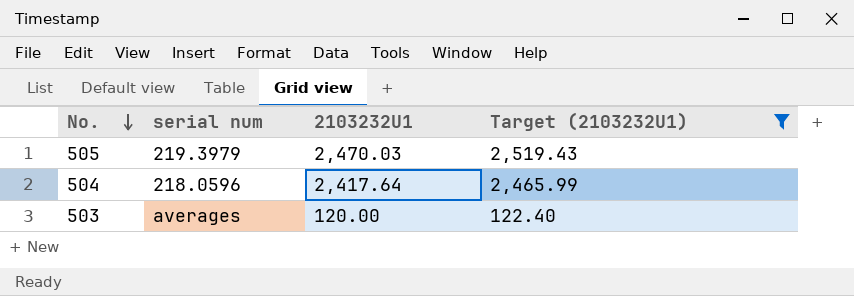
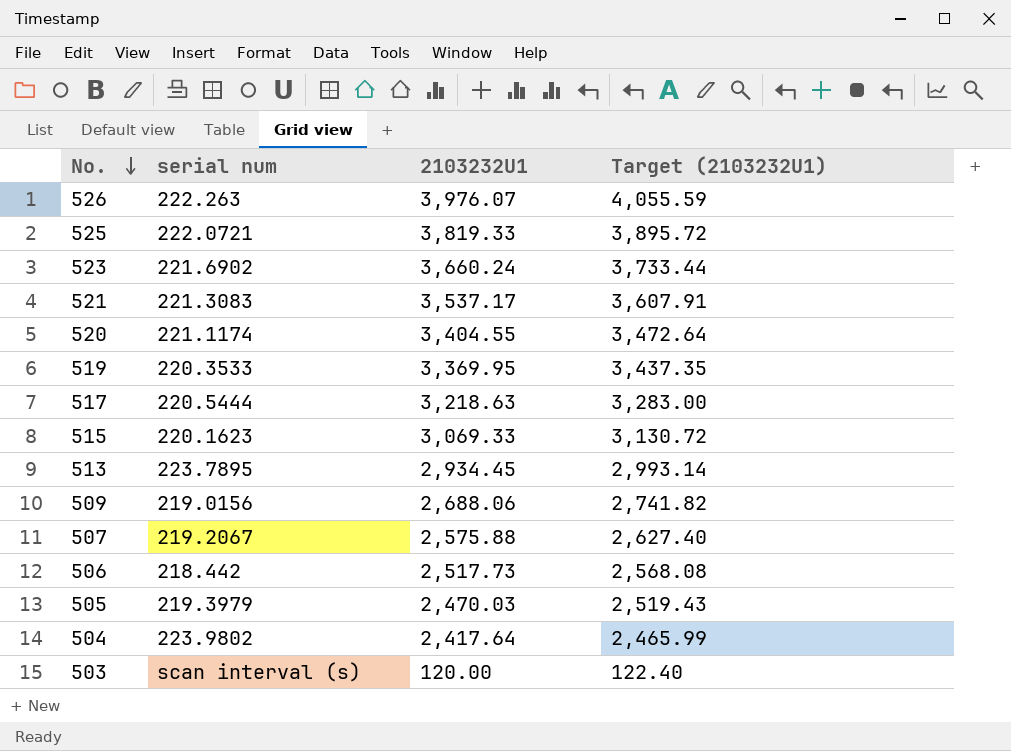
filter: Target (2103232U1) <= 2,519.43 -> none
504 | serial num: 218.0596 -> 223.9802
503 | serial num: averages -> scan interval (s)

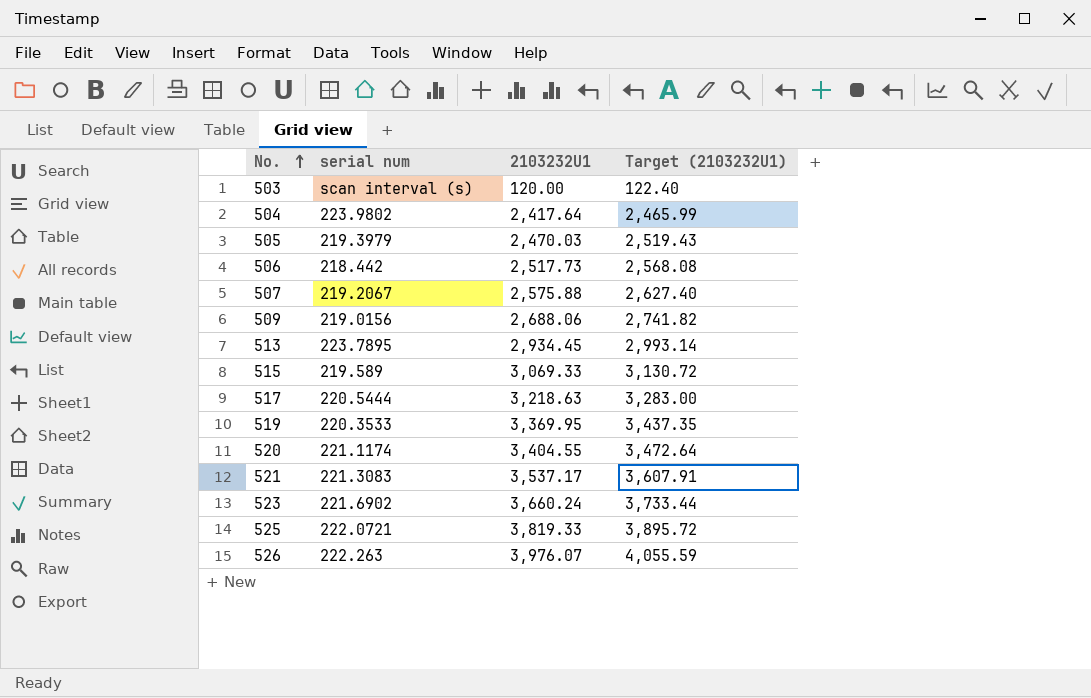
row order: No. descending -> No. ascending
515 | serial num: 220.1623 -> 219.589

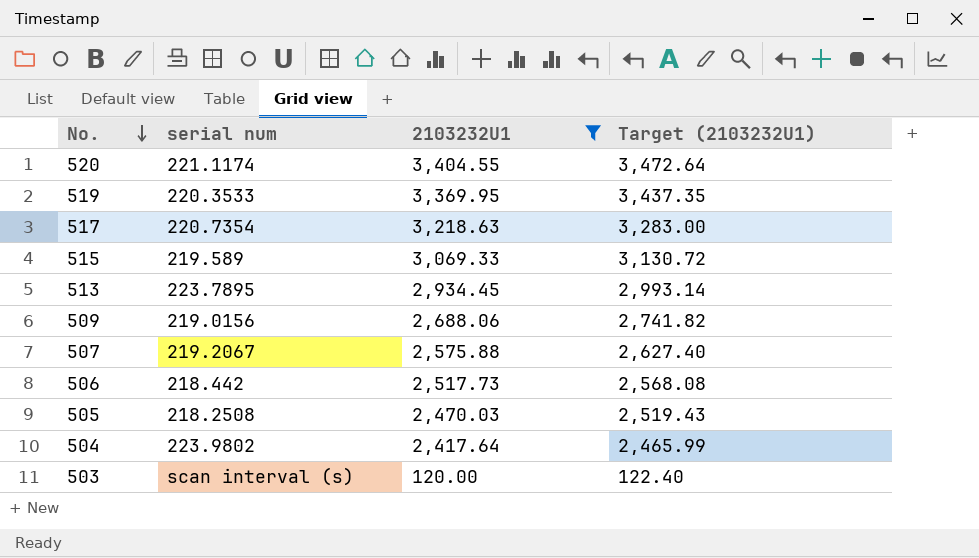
filter: none -> 2103232U1 <= 3,404.55
row order: No. ascending -> No. descending
517 | serial num: 220.5444 -> 220.7354
505 | serial num: 219.3979 -> 218.2508

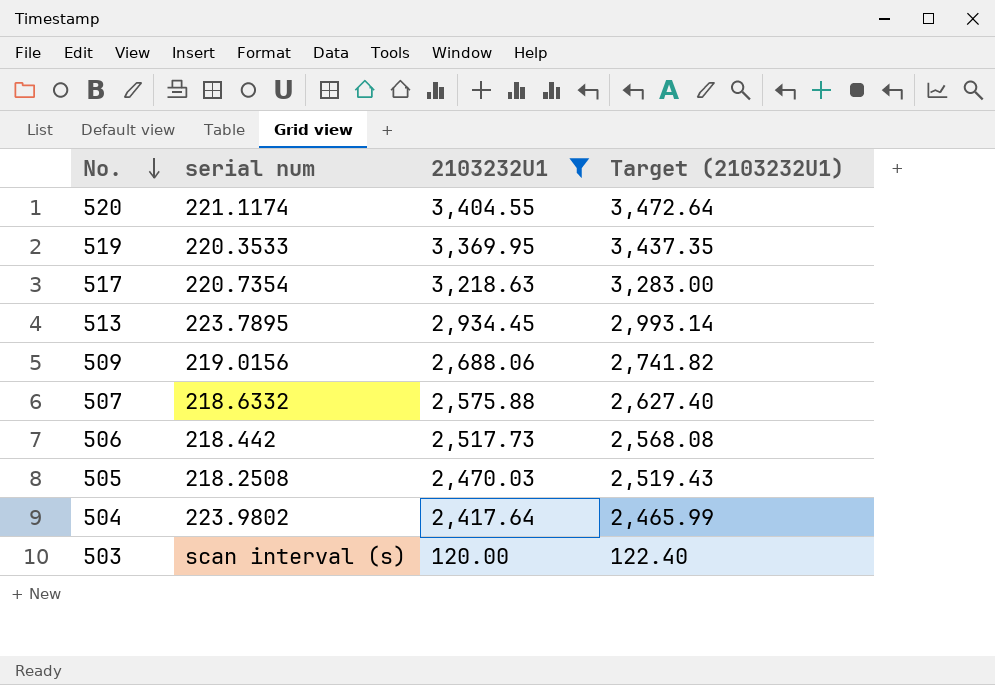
row 515: 219.589 | 3,069.33 | 3,130.72 -> none
507 | serial num: 219.2067 -> 218.6332

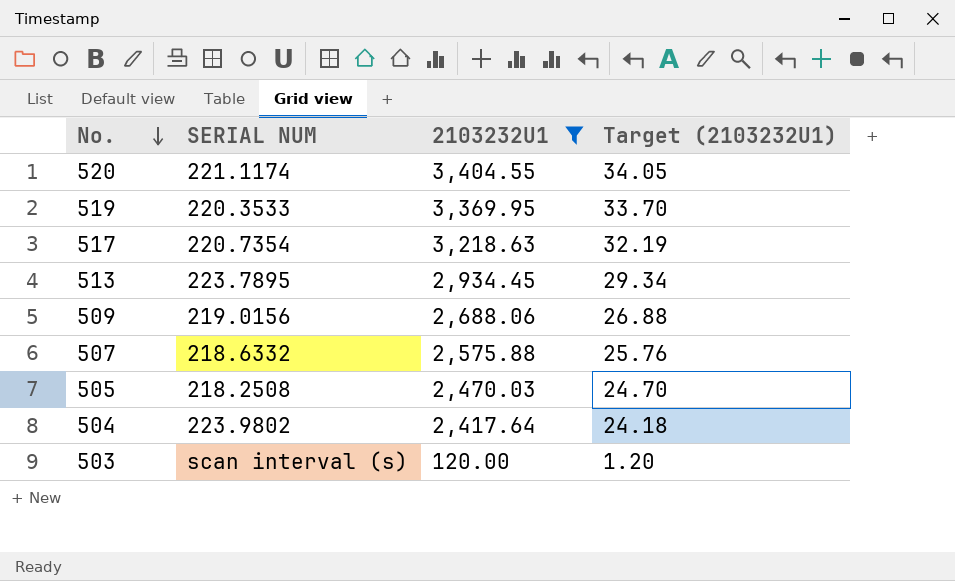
column name: serial num -> SERIAL NUM
column Target (2103232U1) | formula: [2103232U1] * 1.02 -> [2103232U1] * 0.01
row 506: 218.442 | 2,517.73 | 2,568.08 -> none

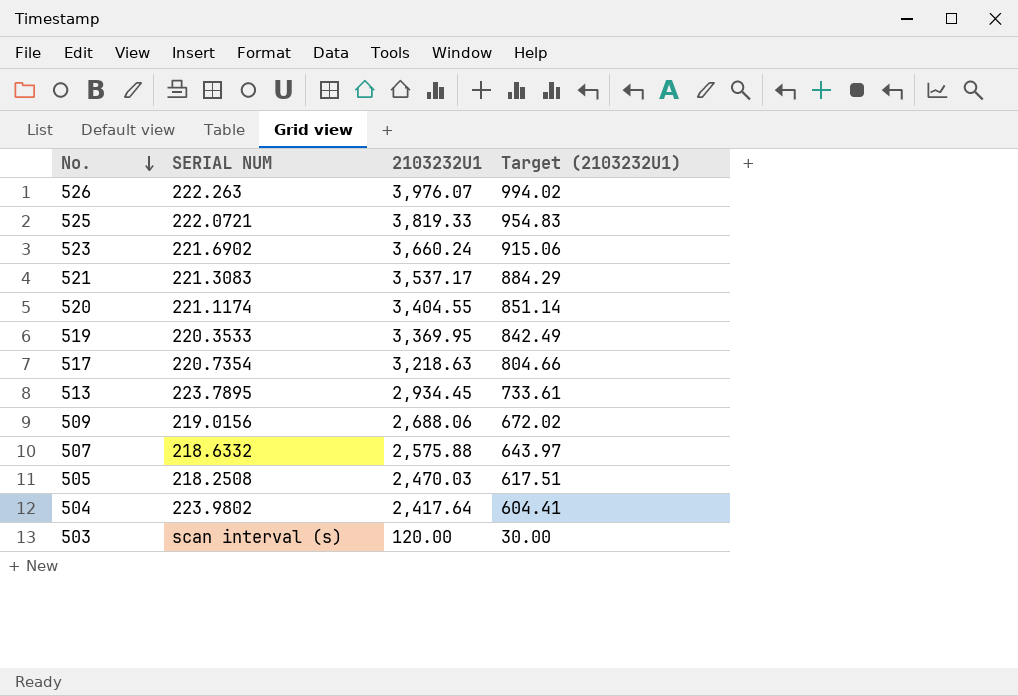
filter: 2103232U1 <= 3,404.55 -> none
column Target (2103232U1) | formula: [2103232U1] * 0.01 -> [2103232U1] * 0.25

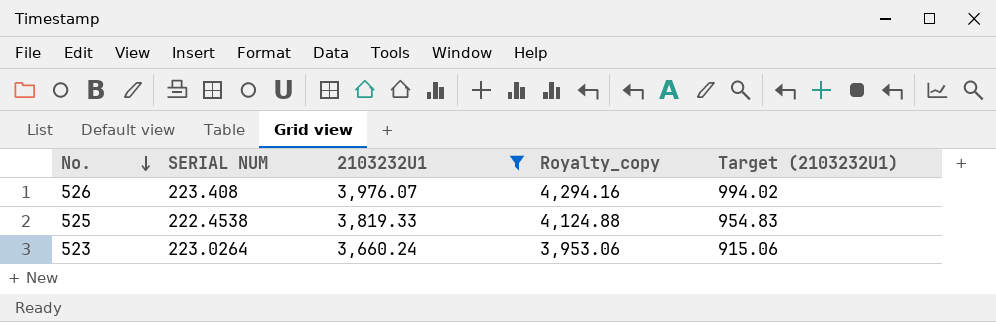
filter: none -> 2103232U1 >= 3,660.24
column Royalty_copy | formula: none -> [2103232U1] * 1.08
526 | SERIAL NUM: 222.263 -> 223.408
525 | SERIAL NUM: 222.0721 -> 222.4538
523 | SERIAL NUM: 221.6902 -> 223.0264

